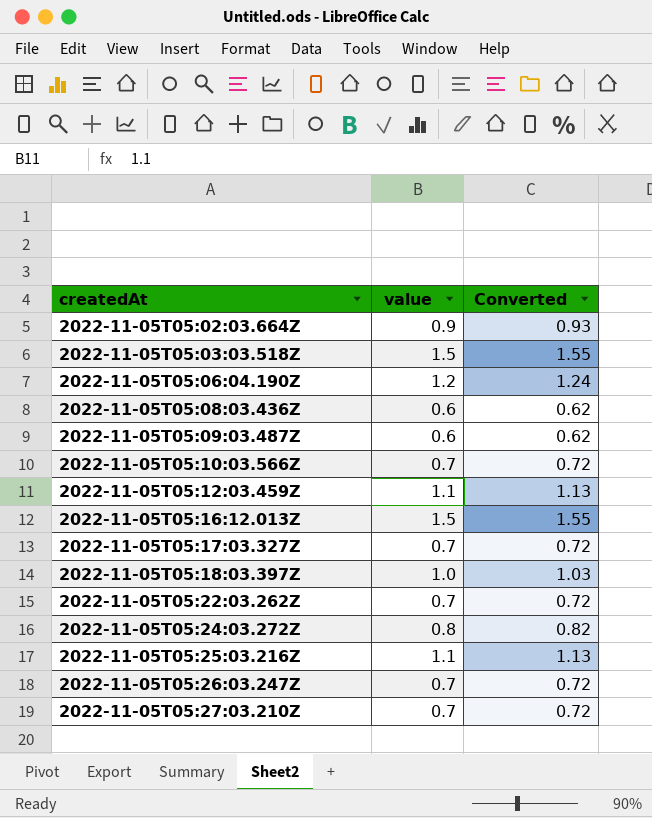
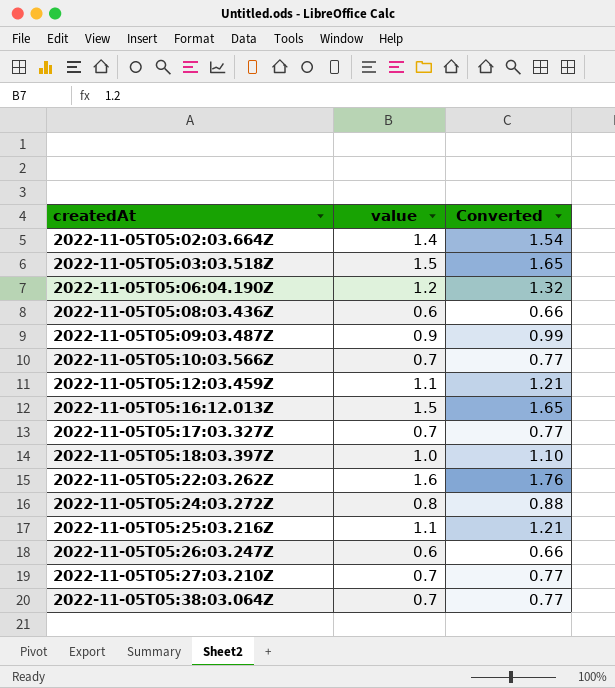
column Converted | formula: [value] * 1.03 -> [value] * 1.1
2022-11-05T05:02:03.664Z | value: 0.9 -> 1.4
2022-11-05T05:09:03.487Z | value: 0.6 -> 0.9
2022-11-05T05:22:03.262Z | value: 0.7 -> 1.6
2022-11-05T05:26:03.247Z | value: 0.7 -> 0.6
row 2022-11-05T05:38:03.064Z: none -> 0.7 | 0.77

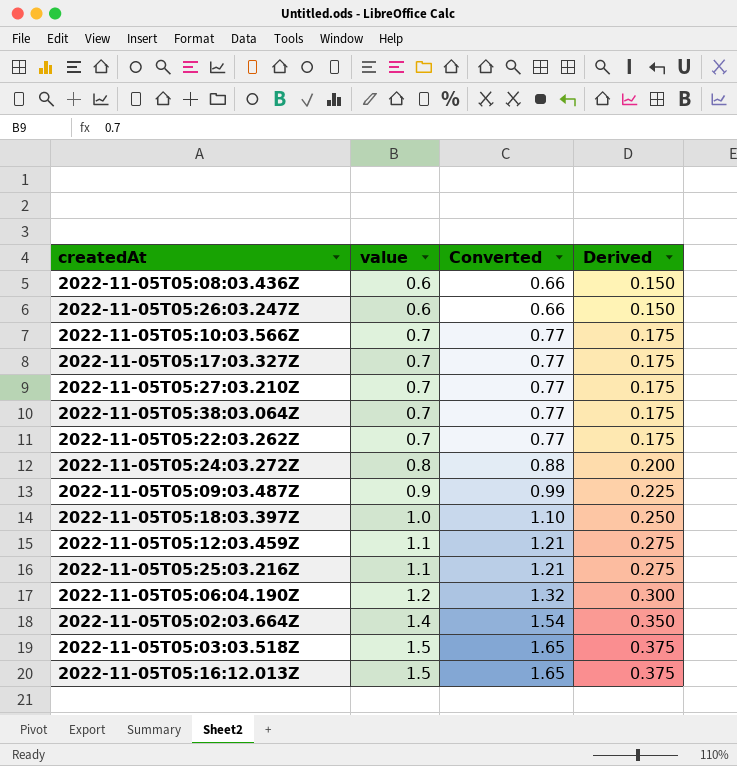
row order: createdAt ascending -> value ascending
column Derived | formula: none -> [value] * 0.25
2022-11-05T05:22:03.262Z | value: 1.6 -> 0.7
2022-11-05T05:22:03.262Z | Converted: 1.76 -> 0.77

